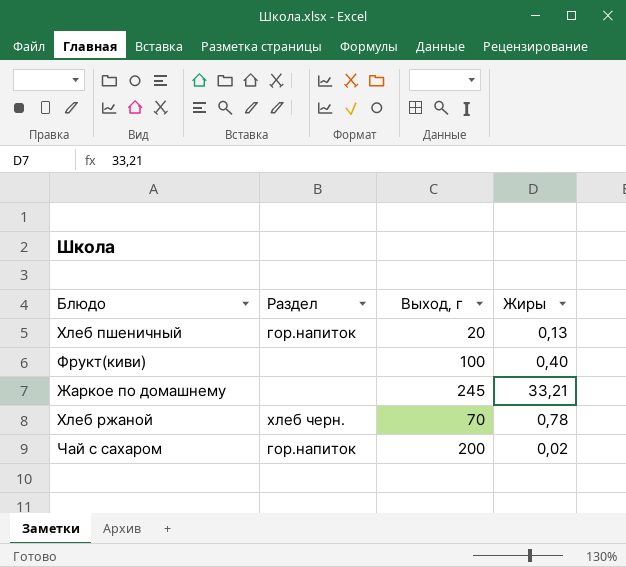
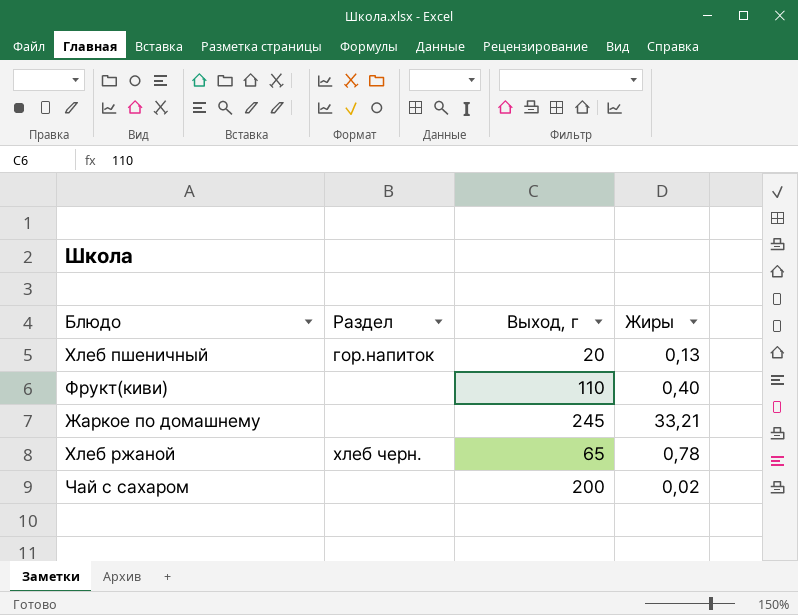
Фрукт(киви) | Выход, г: 100 -> 110
Хлеб ржаной | Выход, г: 70 -> 65
Чай с сахаром | Раздел: гор.напиток -> none

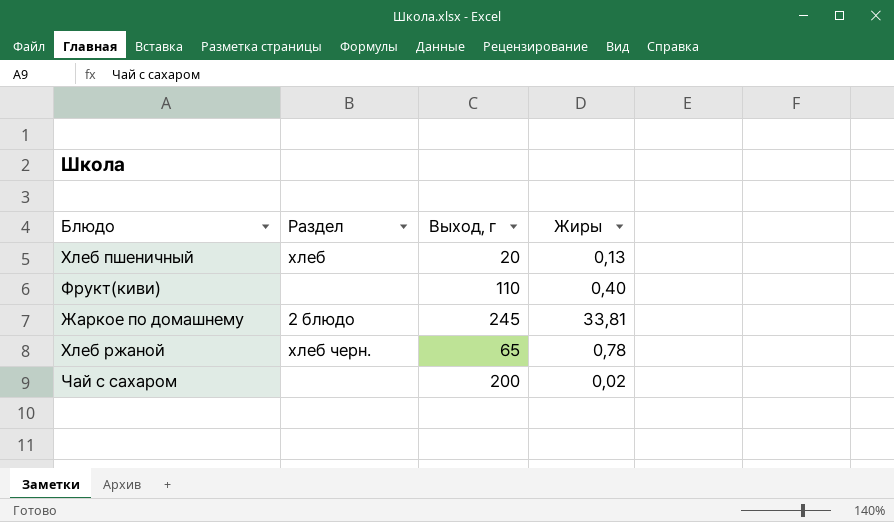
Хлеб пшеничный | Раздел: гор.напиток -> хлеб
Жаркое по домашнему | Раздел: none -> 2 блюдо
Жаркое по домашнему | Жиры: 33,21 -> 33,81

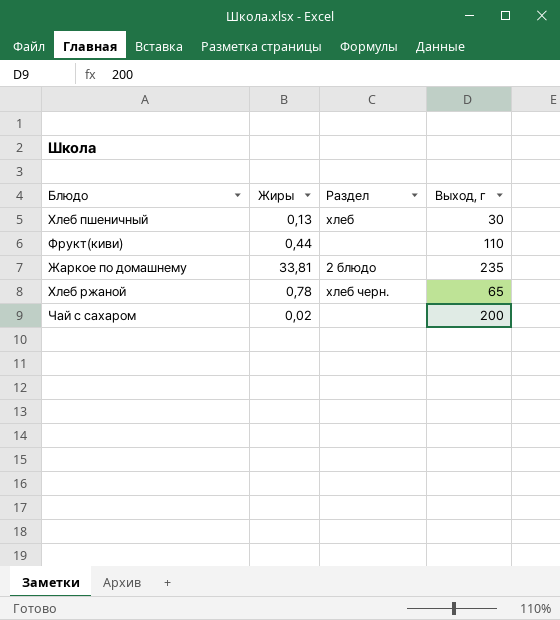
column Жиры | position: 4 -> 2
Хлеб пшеничный | Выход, г: 20 -> 30
Фрукт(киви) | Жиры: 0,40 -> 0,44
Жаркое по домашнему | Выход, г: 245 -> 235

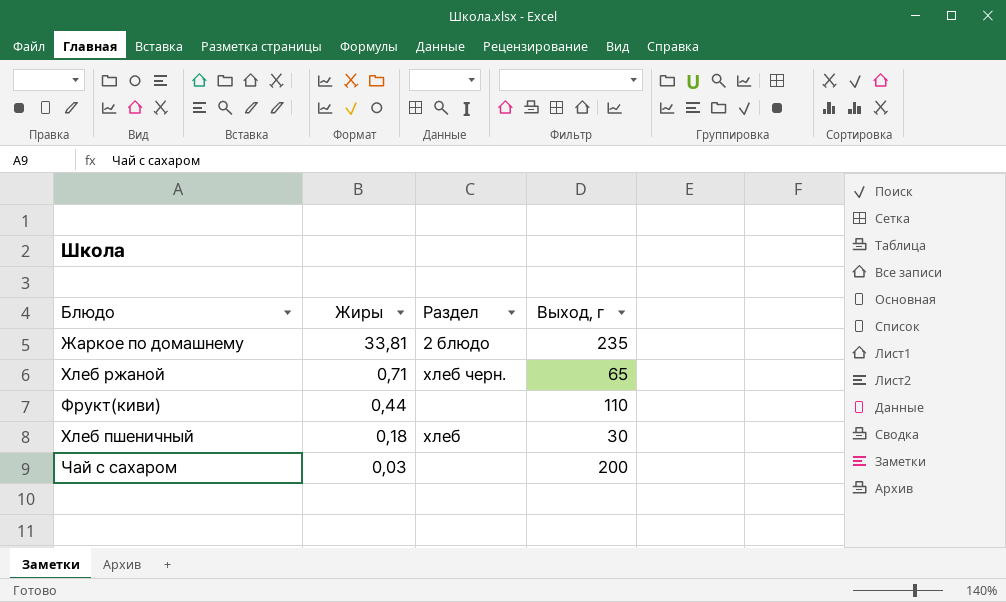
row order: none -> Жиры descending
Хлеб ржаной | Жиры: 0,78 -> 0,71
Хлеб пшеничный | Жиры: 0,13 -> 0,18
Чай с сахаром | Жиры: 0,02 -> 0,03

